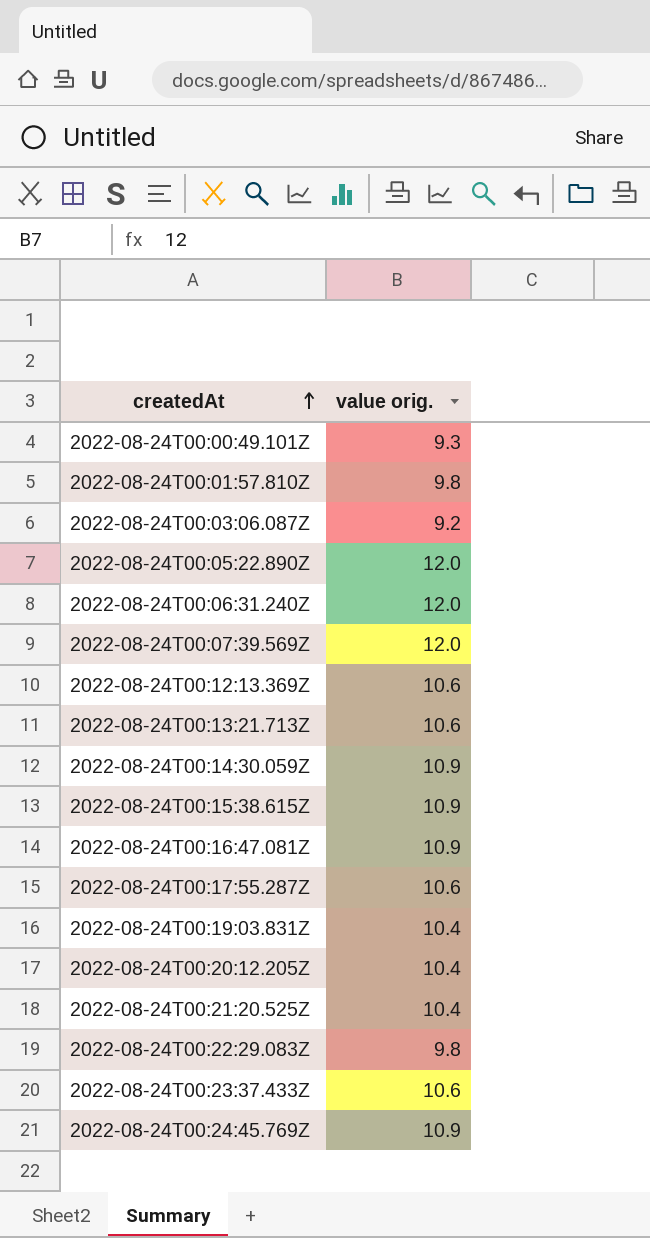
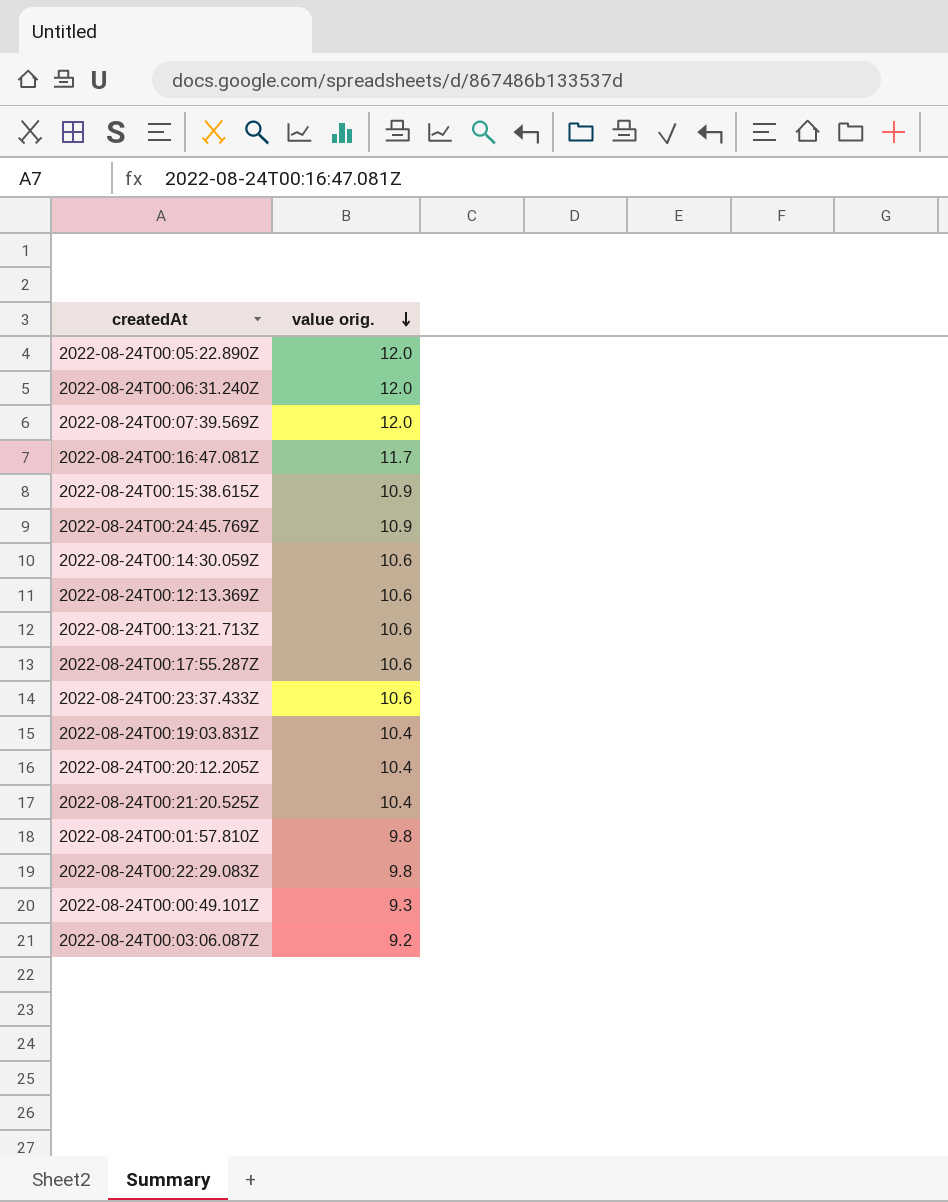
row order: createdAt ascending -> value orig. descending
2022-08-24T00:16:47.081Z | value orig.: 10.9 -> 11.7
2022-08-24T00:14:30.059Z | value orig.: 10.9 -> 10.6

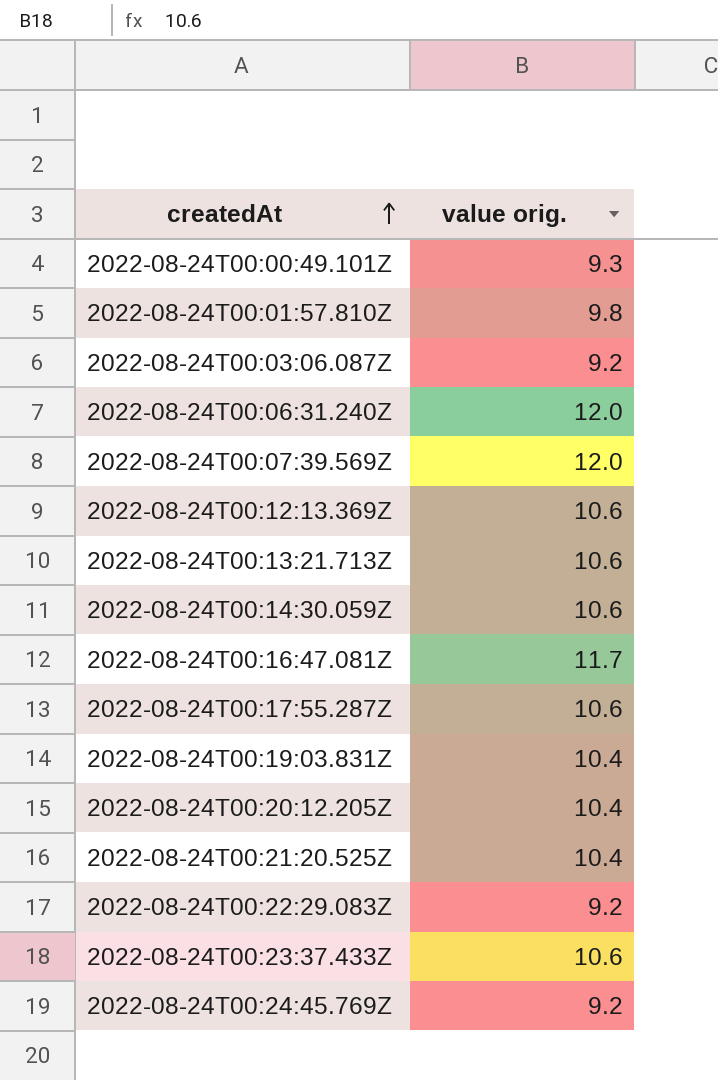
row order: value orig. descending -> createdAt ascending
row 2022-08-24T00:05:22.890Z: 12.0 -> none
row 2022-08-24T00:15:38.615Z: 10.9 -> none
2022-08-24T00:22:29.083Z | value orig.: 9.8 -> 9.2
2022-08-24T00:24:45.769Z | value orig.: 10.9 -> 9.2

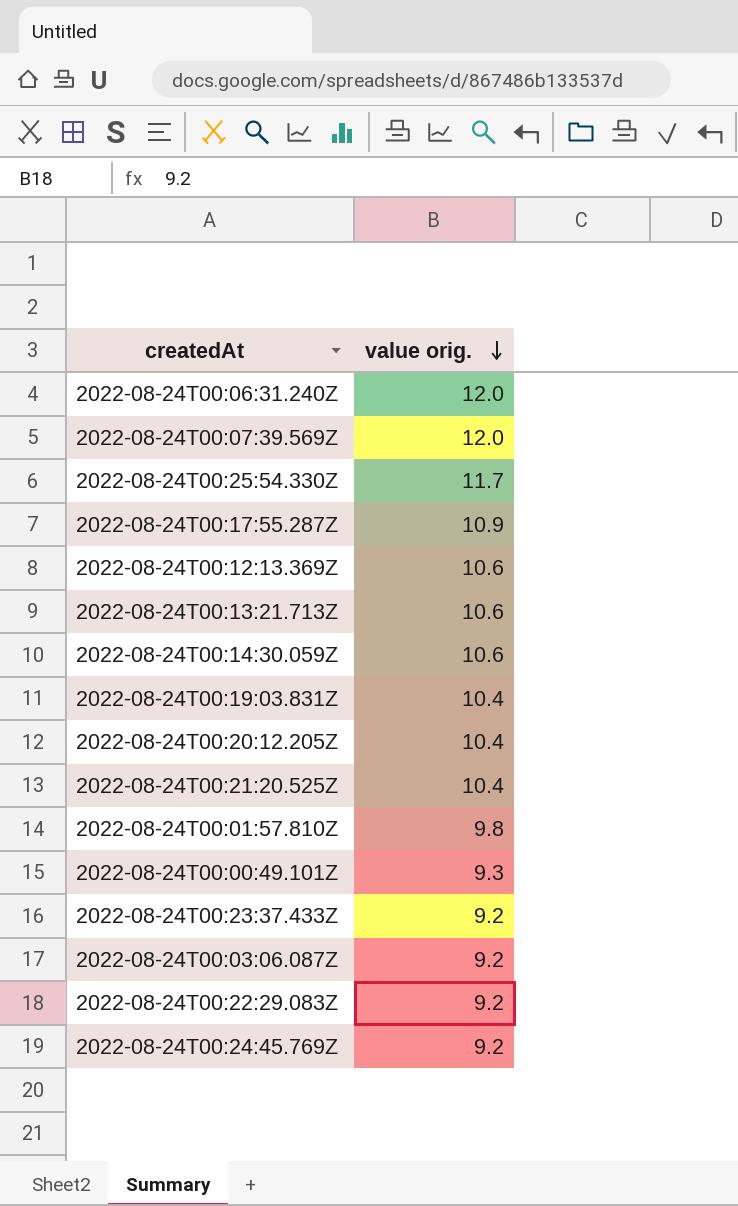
row order: createdAt ascending -> value orig. descending
row 2022-08-24T00:16:47.081Z: 11.7 -> none
row 2022-08-24T00:25:54.330Z: none -> 11.7
2022-08-24T00:17:55.287Z | value orig.: 10.6 -> 10.9
2022-08-24T00:23:37.433Z | value orig.: 10.6 -> 9.2

